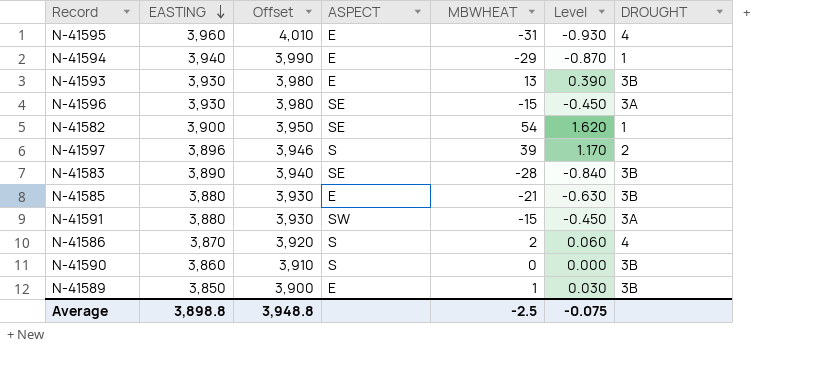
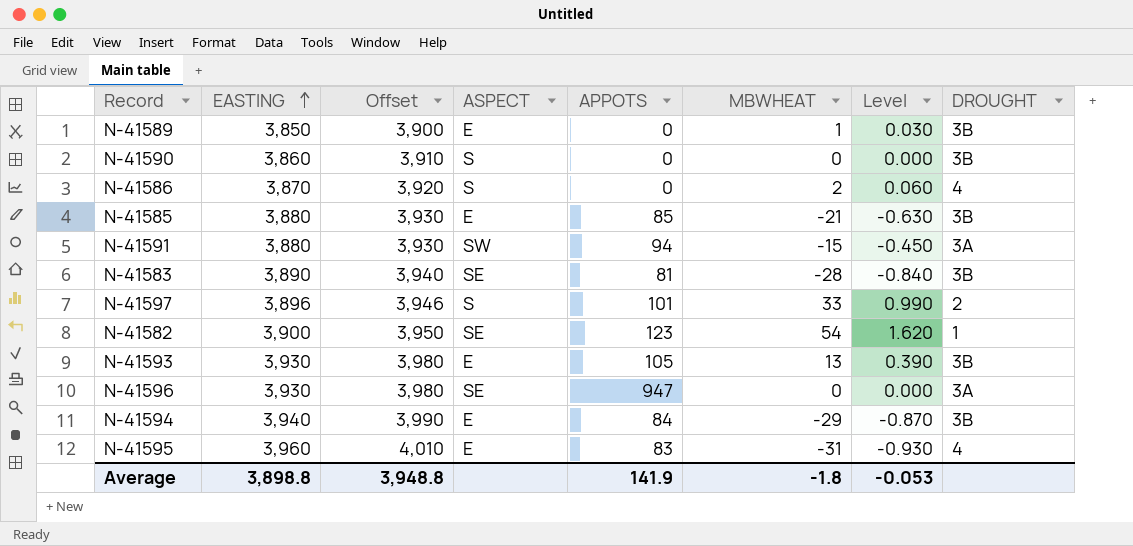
row order: EASTING descending -> EASTING ascending
column APPOTS | position: none -> 5
N-41597 | MBWHEAT: 39 -> 33
N-41597 | Level: 1.170 -> 0.990
N-41596 | MBWHEAT: -15 -> 0
N-41596 | Level: -0.450 -> 0.000
N-41594 | DROUGHT: 1 -> 3B
Average | MBWHEAT: -2.5 -> -1.8
Average | Level: -0.075 -> -0.053

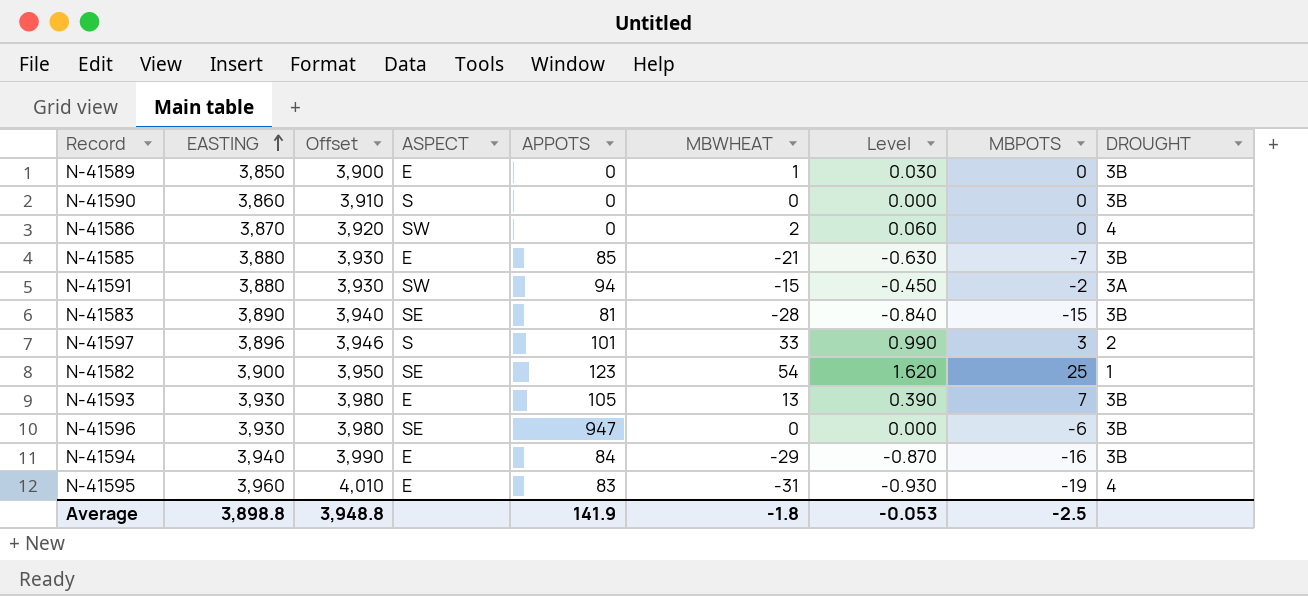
column MBPOTS | position: none -> 8
N-41586 | ASPECT: S -> SW
N-41596 | DROUGHT: 3A -> 3B

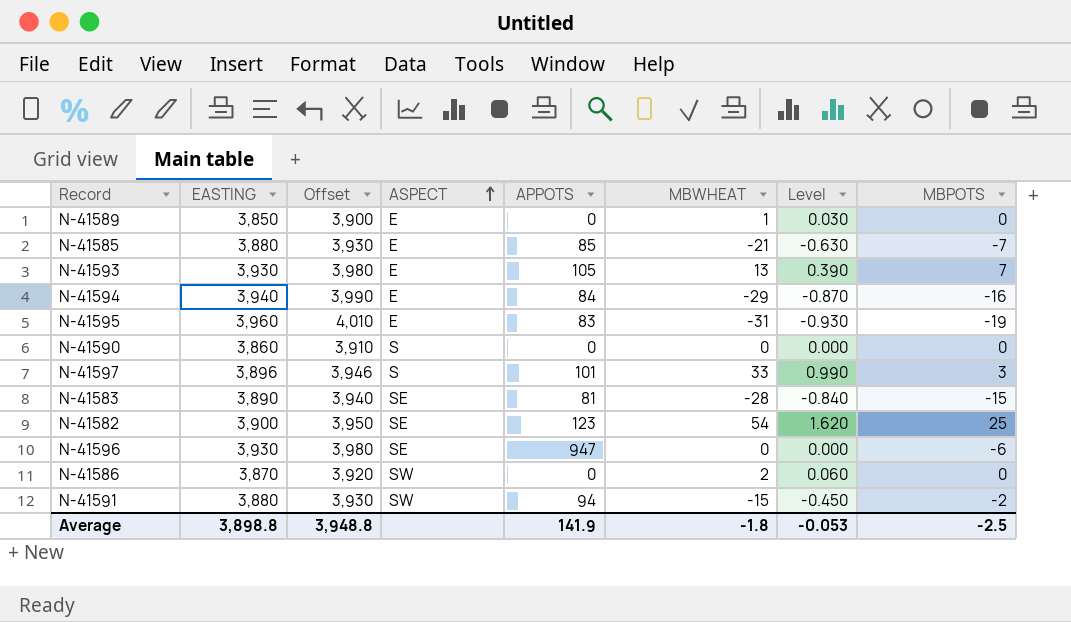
row order: EASTING ascending -> ASPECT ascending
column DROUGHT | position: 9 -> none

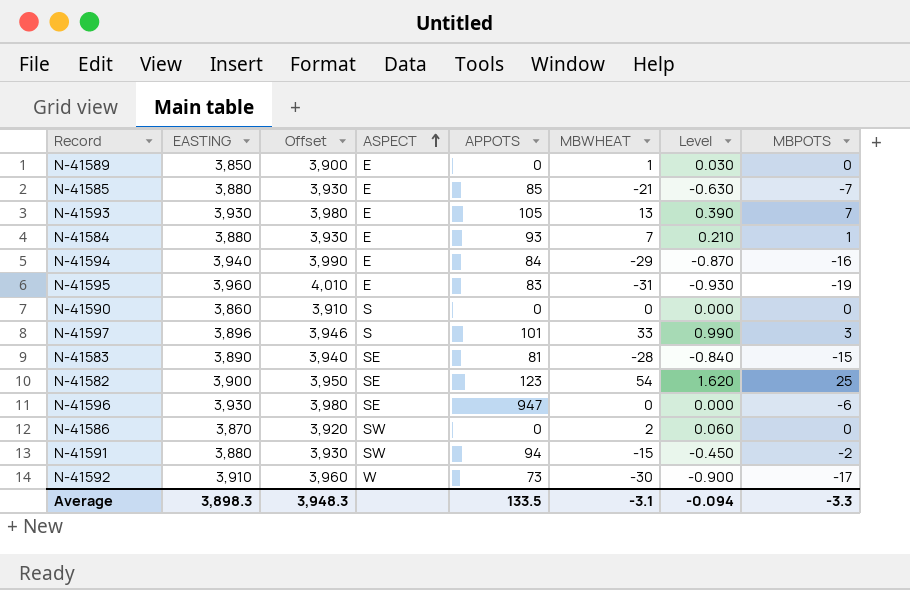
row N-41584: none -> 3,880 | 3,930 | E | 93 | 7 | 0.210 | 1
row N-41592: none -> 3,910 | 3,960 | W | 73 | -30 | -0.900 | -17
Average | EASTING: 3,898.8 -> 3,898.3
Average | Offset: 3,948.8 -> 3,948.3
Average | APPOTS: 141.9 -> 133.5
Average | MBWHEAT: -1.8 -> -3.1
Average | Level: -0.053 -> -0.094
Average | MBPOTS: -2.5 -> -3.3

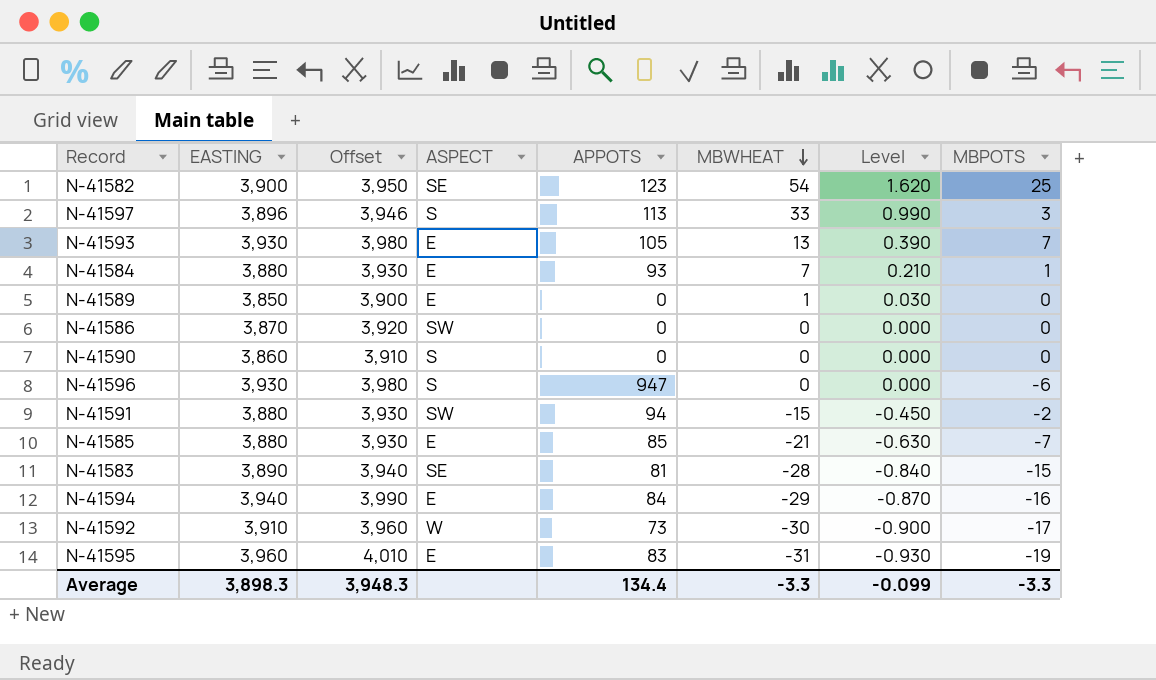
row order: ASPECT ascending -> MBWHEAT descending
N-41597 | APPOTS: 101 -> 113
N-41586 | MBWHEAT: 2 -> 0
N-41586 | Level: 0.060 -> 0.000
N-41596 | ASPECT: SE -> S
Average | APPOTS: 133.5 -> 134.4
Average | MBWHEAT: -3.1 -> -3.3
Average | Level: -0.094 -> -0.099

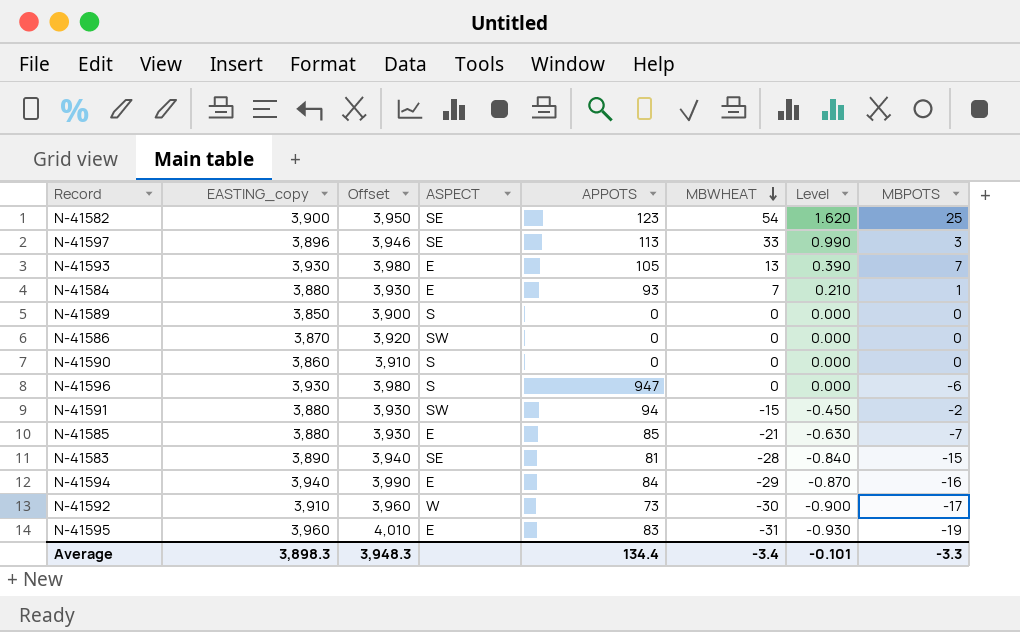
column name: EASTING -> EASTING_copy
N-41597 | ASPECT: S -> SE
N-41589 | ASPECT: E -> S
N-41589 | MBWHEAT: 1 -> 0
N-41589 | Level: 0.030 -> 0.000
Average | MBWHEAT: -3.3 -> -3.4
Average | Level: -0.099 -> -0.101

